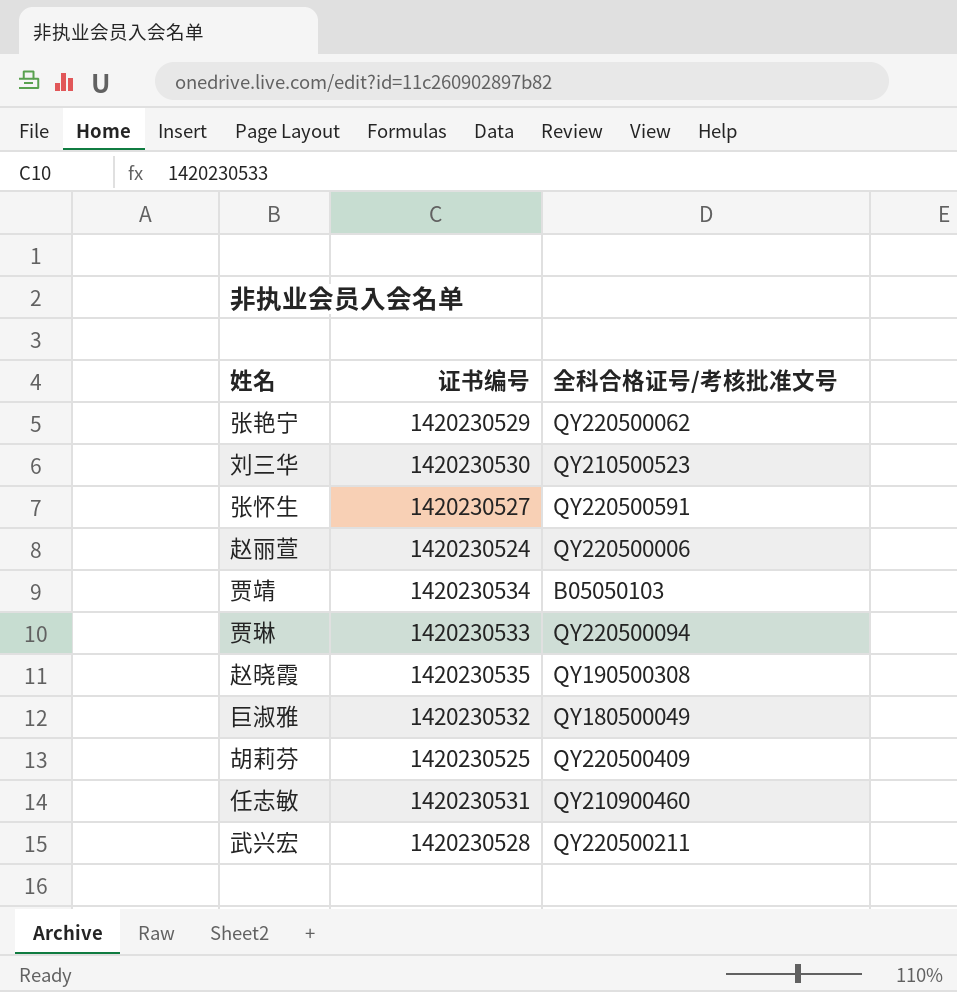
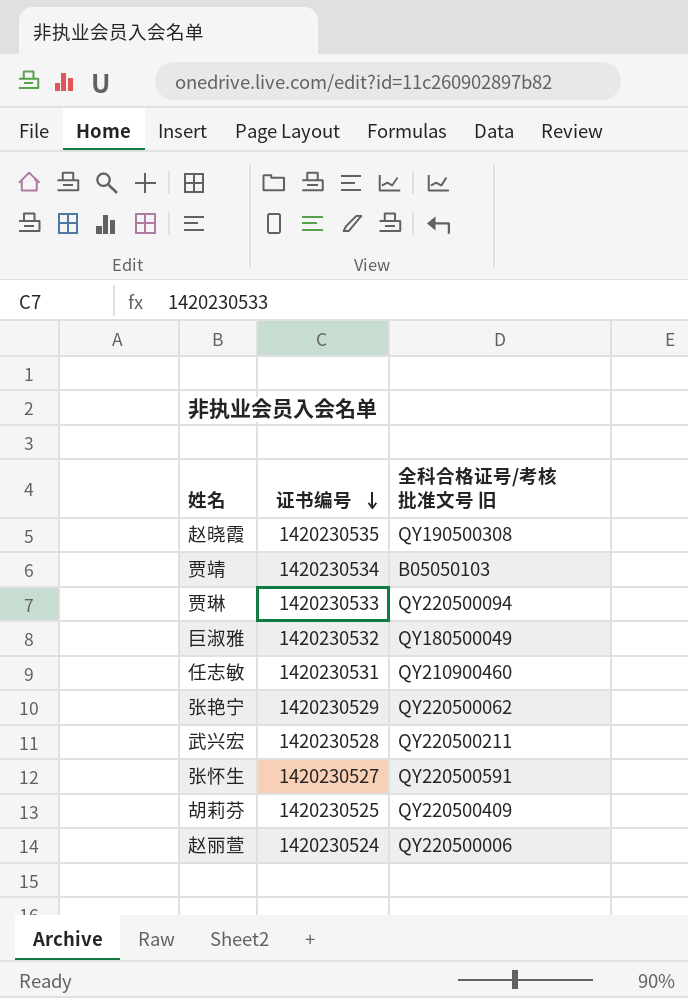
row order: none -> 证书编号 descending
column name: 全科合格证号/考核批准文号 -> 全科合格证号/考核批准文号 旧
row 刘三华: 1420230530 | QY210500523 -> none

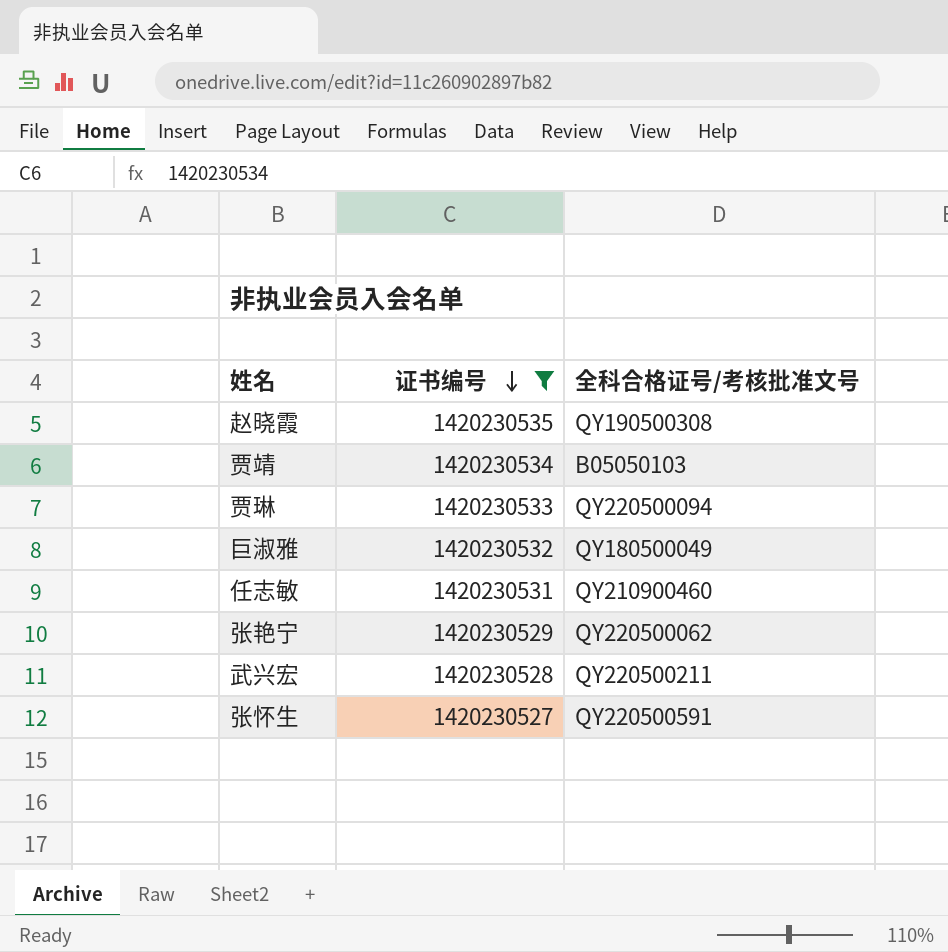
filter: none -> 证书编号 >= 1420230527
column name: 全科合格证号/考核批准文号 旧 -> 全科合格证号/考核批准文号

